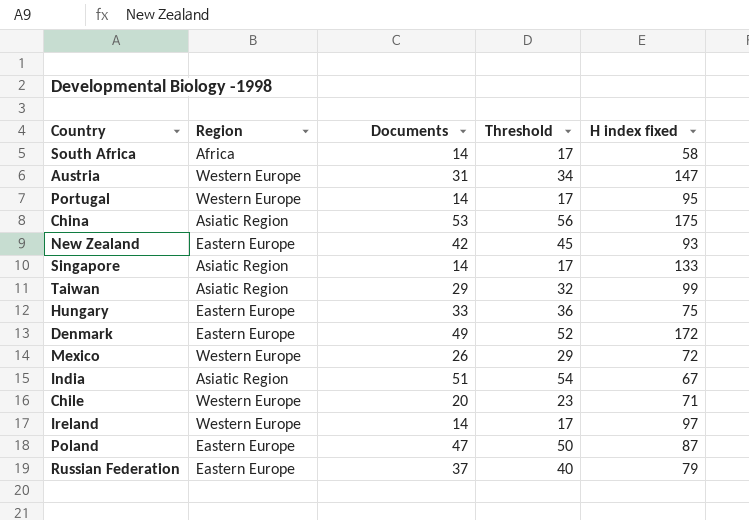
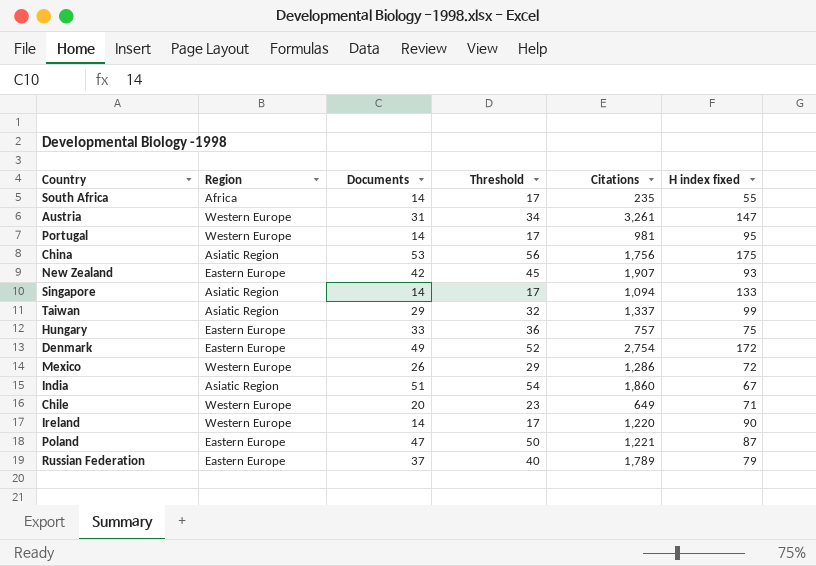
column Citations | position: none -> 5
South Africa | H index fixed: 58 -> 55
Ireland | H index fixed: 97 -> 90

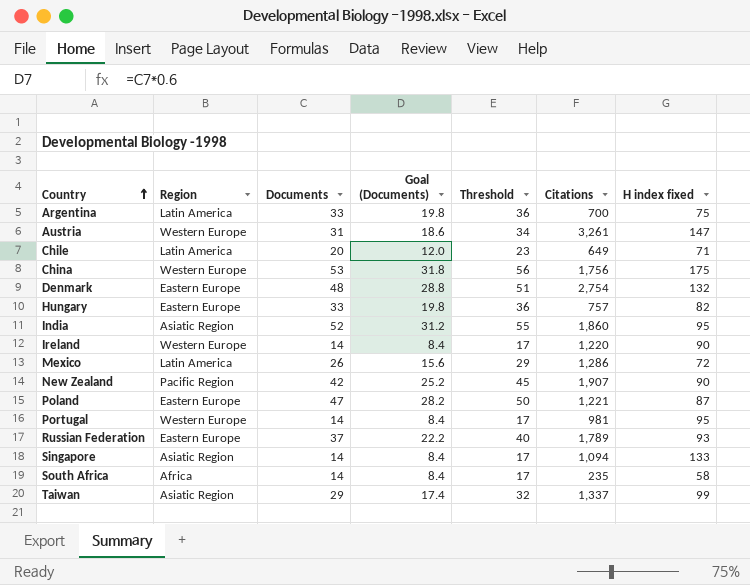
row order: none -> Country ascending
column Goal (Documents) | formula: none -> [Documents] * 0.6
row Argentina: none -> Latin America | 33 | 19.8 | 36 | 700 | 75
Chile | Region: Western Europe -> Latin America
China | Region: Asiatic Region -> Western Europe
Denmark | Documents: 49 -> 48
Denmark | Threshold: 52 -> 51
Denmark | H index fixed: 172 -> 132
Hungary | H index fixed: 75 -> 82
India | Documents: 51 -> 52
India | Threshold: 54 -> 55
India | H index fixed: 67 -> 95
Mexico | Region: Western Europe -> Latin America
New Zealand | Region: Eastern Europe -> Pacific Region
New Zealand | H index fixed: 93 -> 90
Russian Federation | H index fixed: 79 -> 93
South Africa | H index fixed: 55 -> 58

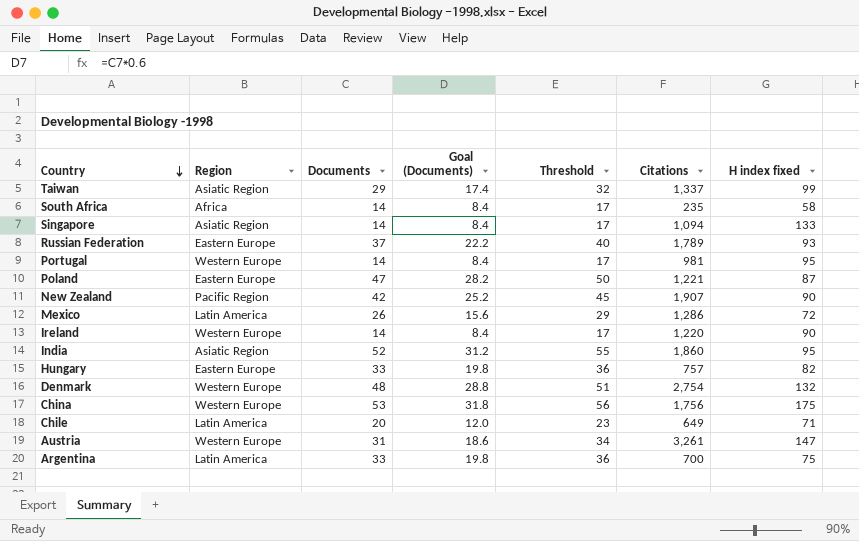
row order: Country ascending -> Country descending
Denmark | Region: Eastern Europe -> Western Europe

